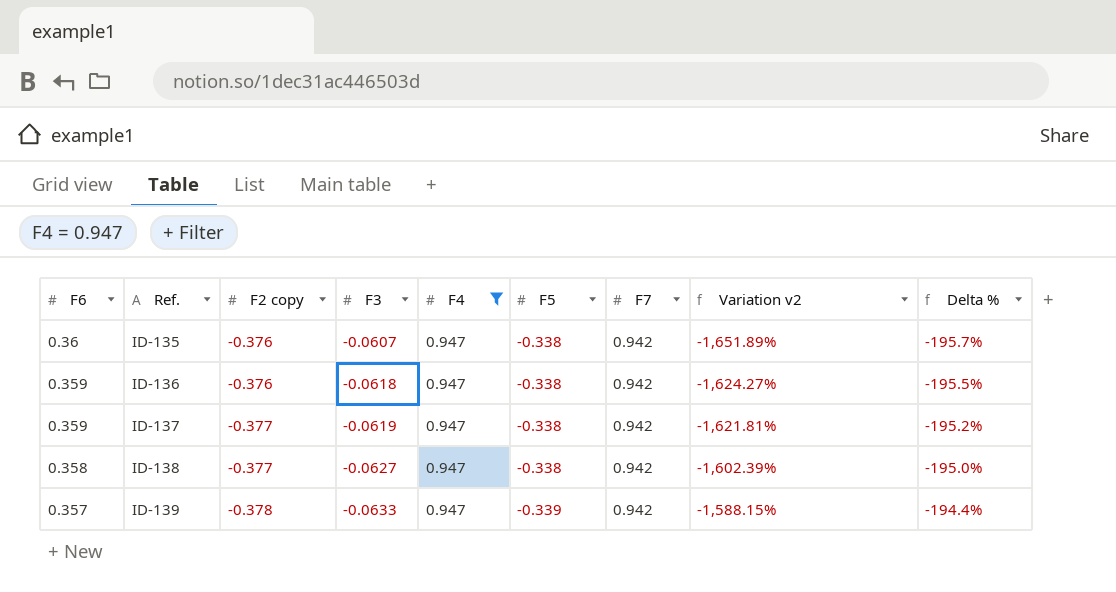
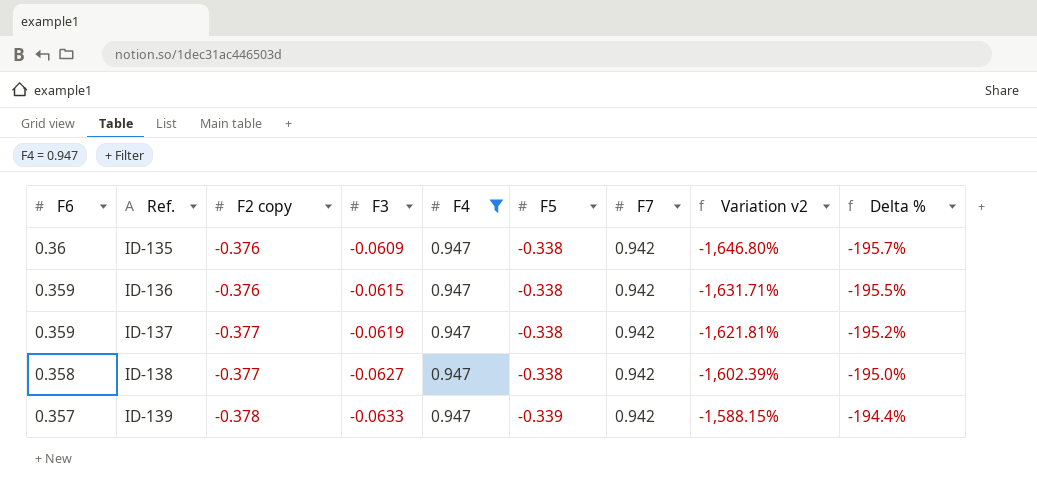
ID-135 | F3: -0.0607 -> -0.0609
ID-135 | Variation v2: -1,651.89% -> -1,646.80%
ID-136 | F3: -0.0618 -> -0.0615
ID-136 | Variation v2: -1,624.27% -> -1,631.71%

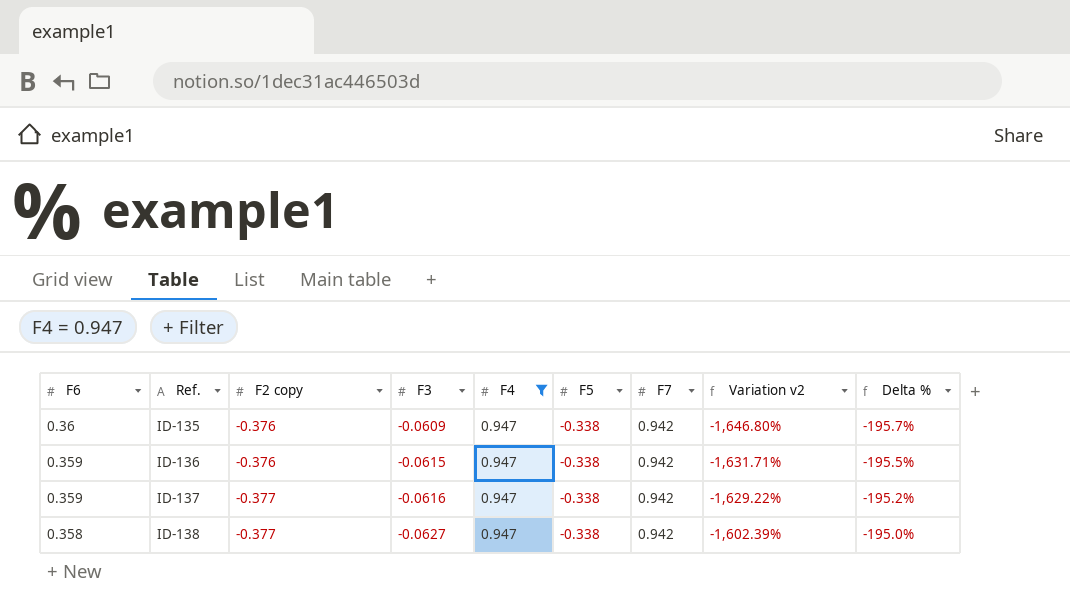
row ID-139: 0.357 | -0.378 | -0.0633 | 0.947 | -0.339 | 0.942 | -1,588.15% | -194.4% -> none
ID-137 | F3: -0.0619 -> -0.0616
ID-137 | Variation v2: -1,621.81% -> -1,629.22%

